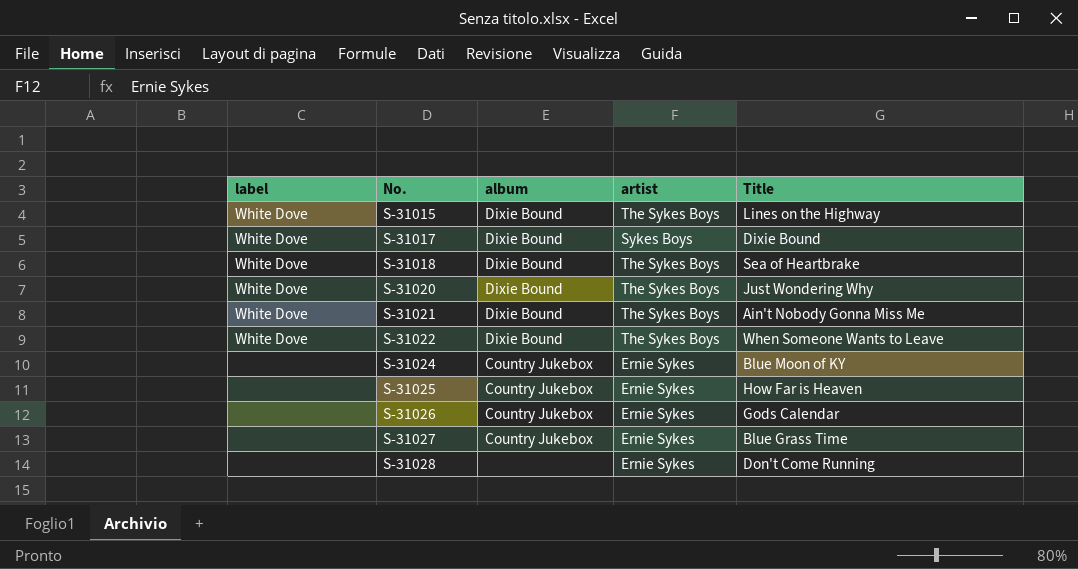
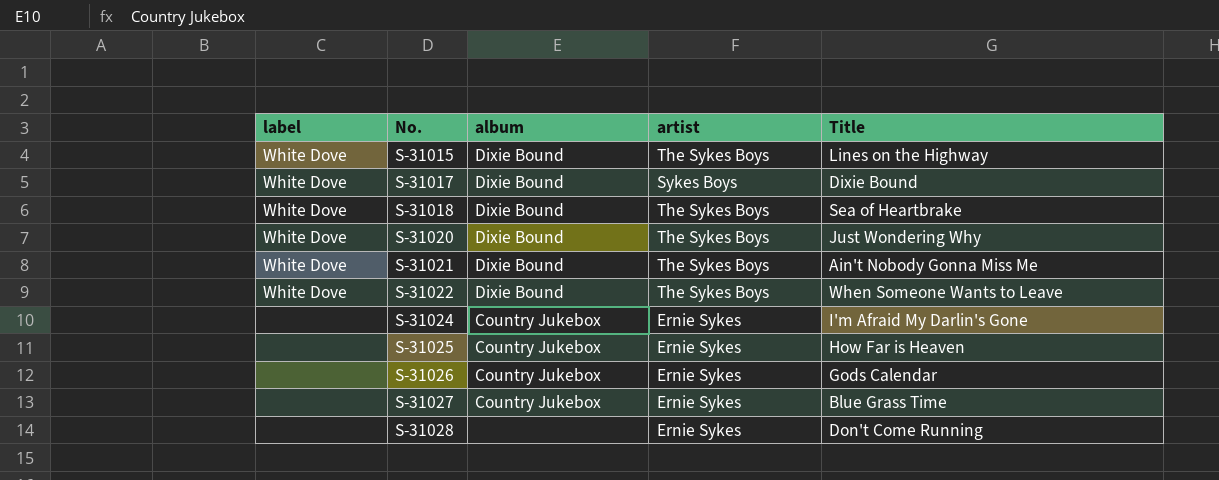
S-31024 | Title: Blue Moon of KY -> I'm Afraid My Darlin's Gone

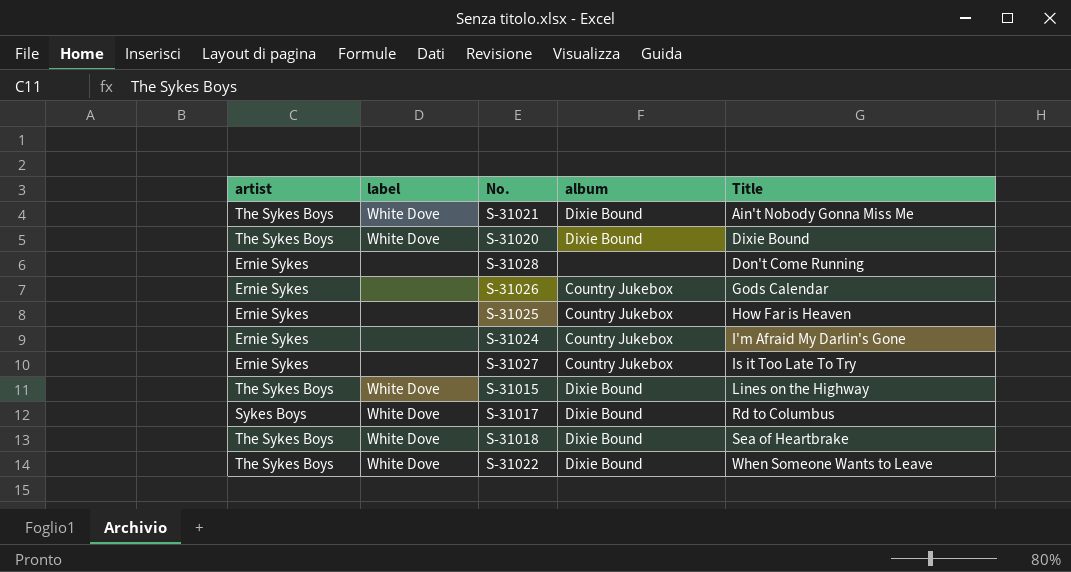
row order: No. ascending -> Title ascending
column artist | position: 4 -> 1
S-31020 | Title: Just Wondering Why -> Dixie Bound
S-31027 | Title: Blue Grass Time -> Is it Too Late To Try
S-31017 | Title: Dixie Bound -> Rd to Columbus

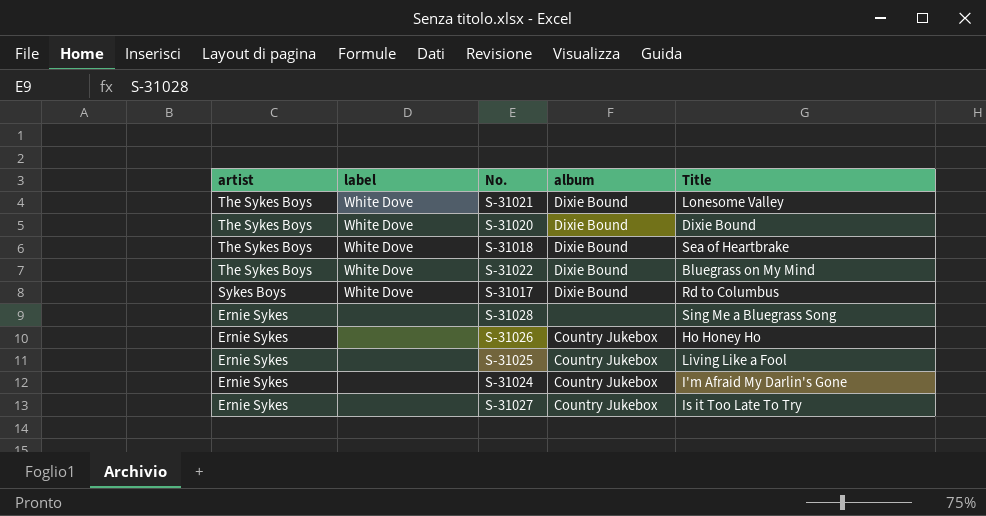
row order: Title ascending -> artist descending
row S-31015: The Sykes Boys | White Dove | Dixie Bound | Lines on the Highway -> none
S-31021 | Title: Ain't Nobody Gonna Miss Me -> Lonesome Valley
S-31022 | Title: When Someone Wants to Leave -> Bluegrass on My Mind
S-31028 | Title: Don't Come Running -> Sing Me a Bluegrass Song
S-31026 | Title: Gods Calendar -> Ho Honey Ho
S-31025 | Title: How Far is Heaven -> Living Like a Fool

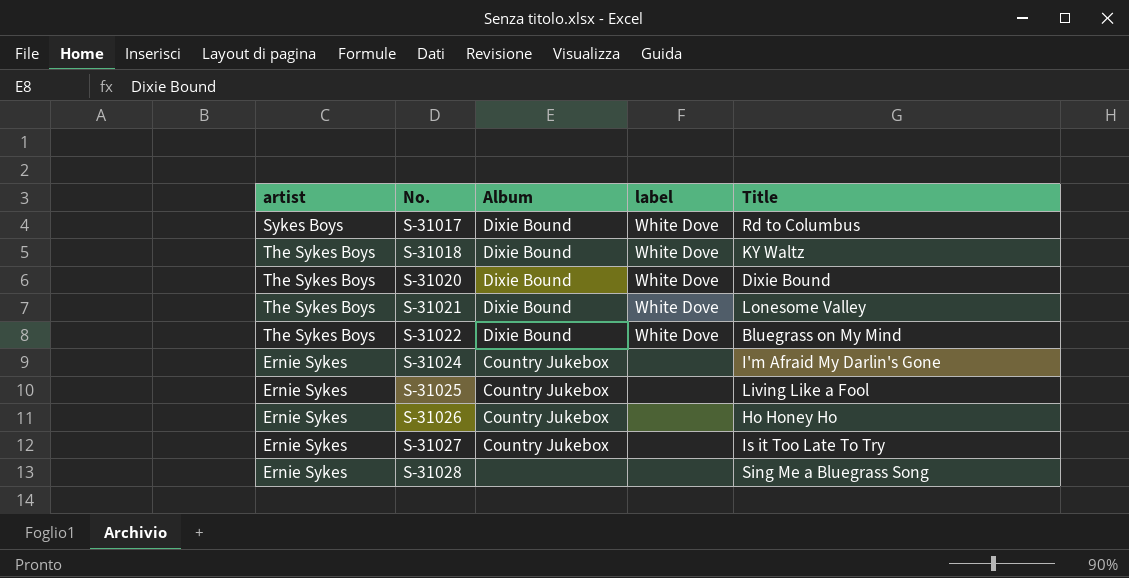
row order: artist descending -> No. ascending
column name: album -> Album
column label | position: 2 -> 4
S-31018 | Title: Sea of Heartbrake -> KY Waltz

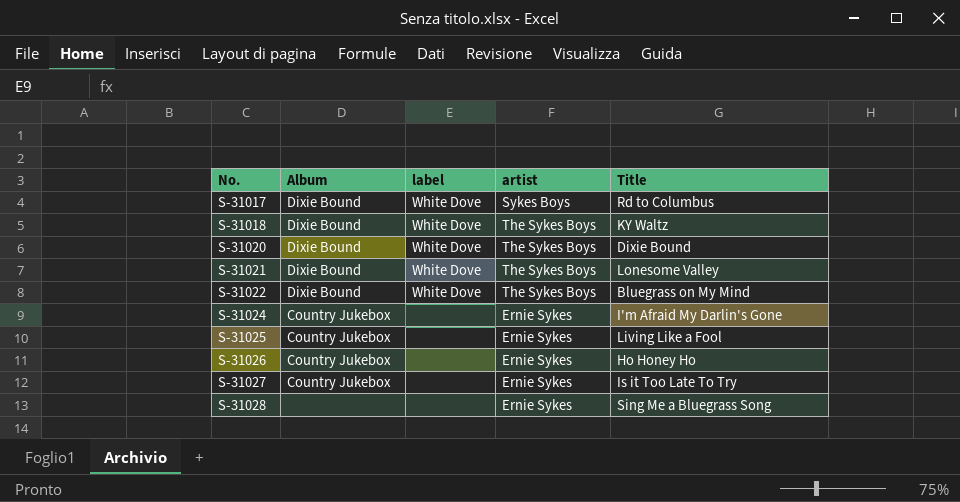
column artist | position: 1 -> 4

